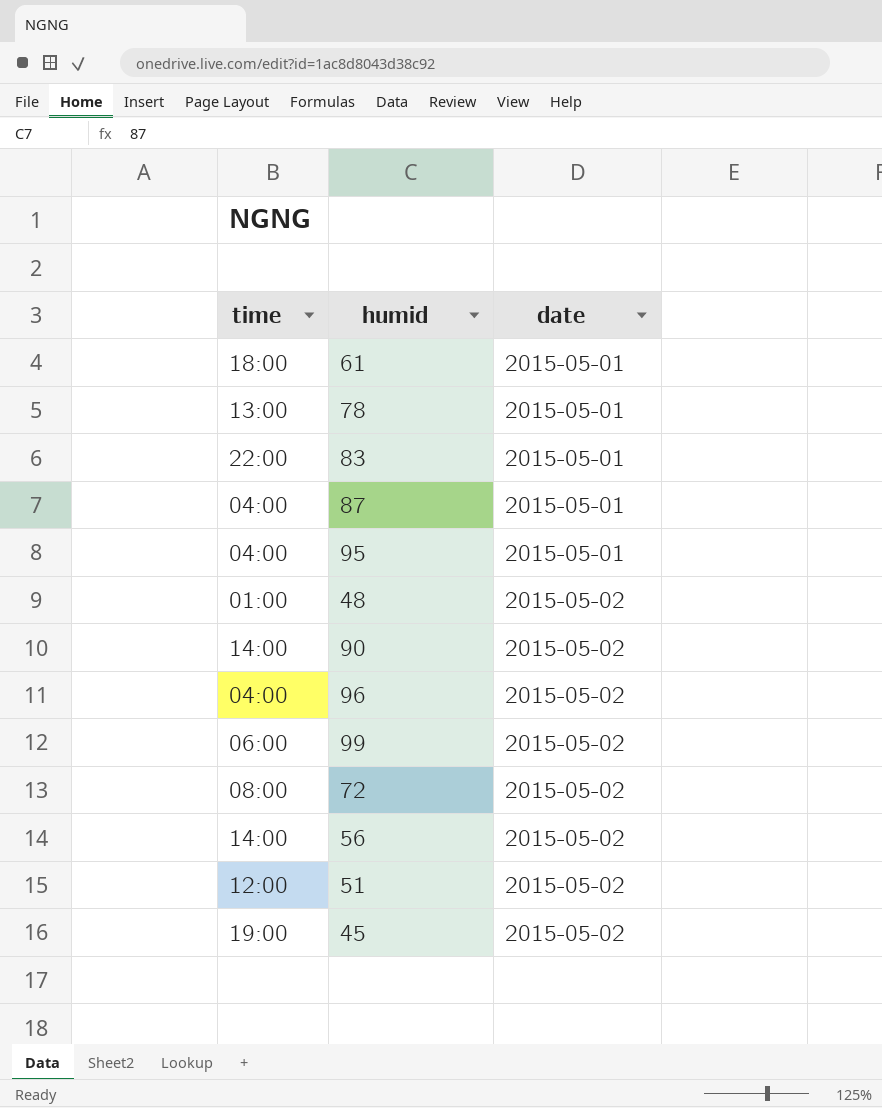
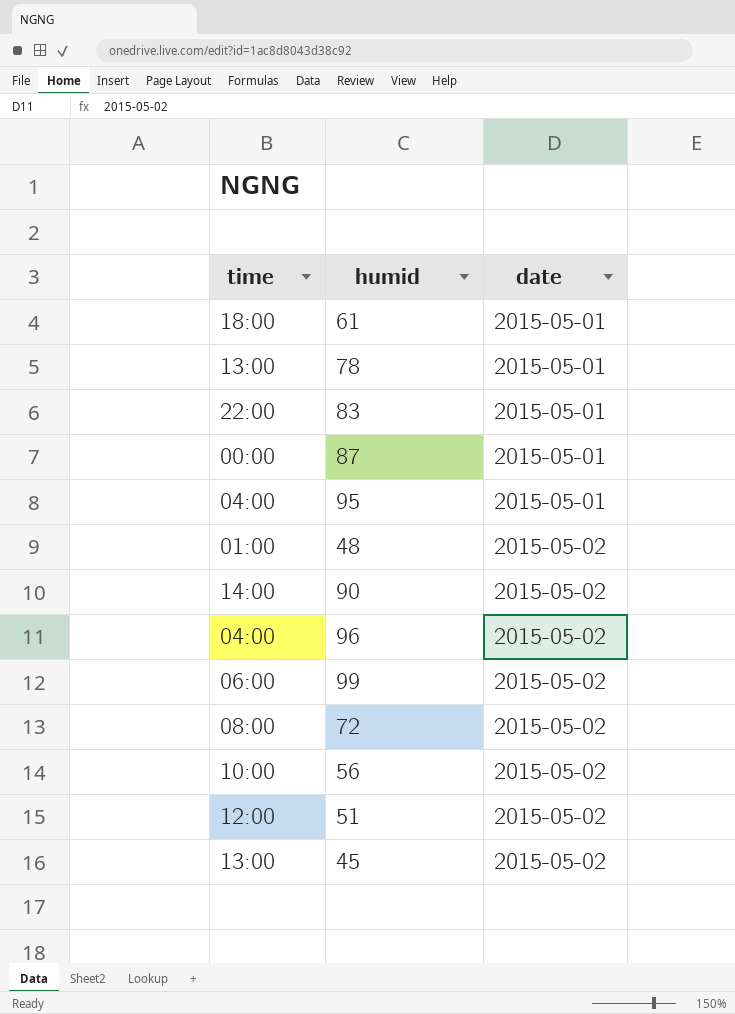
87 | time: 04:00 -> 00:00
56 | time: 14:00 -> 10:00
45 | time: 19:00 -> 13:00

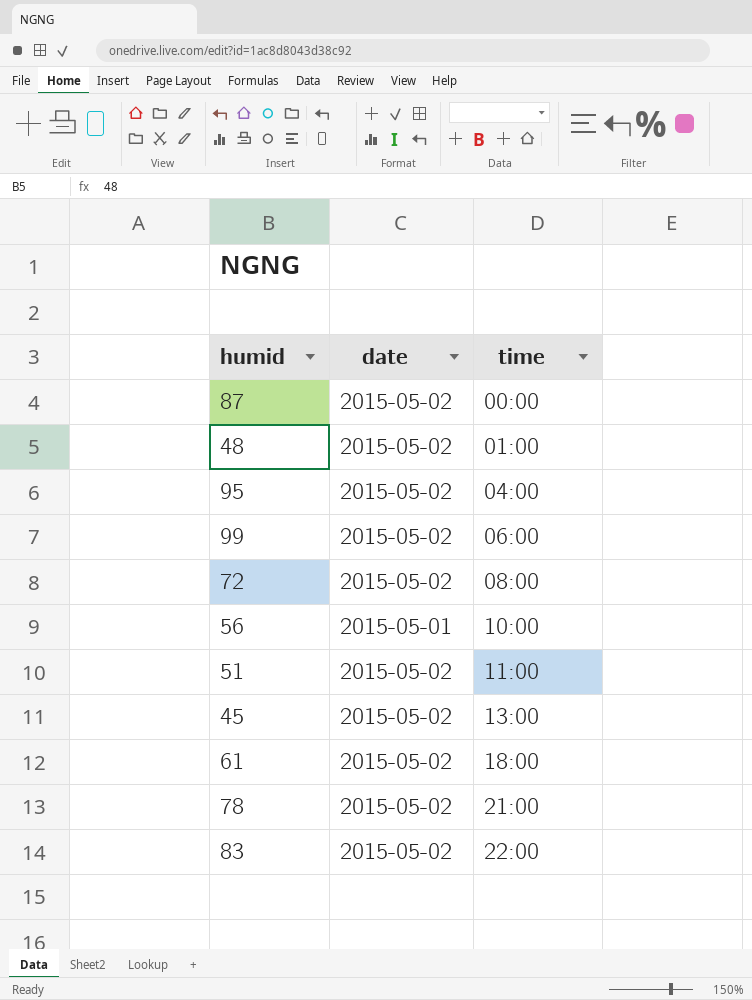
row order: date ascending -> time ascending
column time | position: 1 -> 3
row 90: 14:00 | 2015-05-02 -> none
row 96: 04:00 | 2015-05-02 -> none
87 | date: 2015-05-01 -> 2015-05-02
95 | date: 2015-05-01 -> 2015-05-02
56 | date: 2015-05-02 -> 2015-05-01
51 | time: 12:00 -> 11:00
61 | date: 2015-05-01 -> 2015-05-02
78 | date: 2015-05-01 -> 2015-05-02
78 | time: 13:00 -> 21:00
83 | date: 2015-05-01 -> 2015-05-02

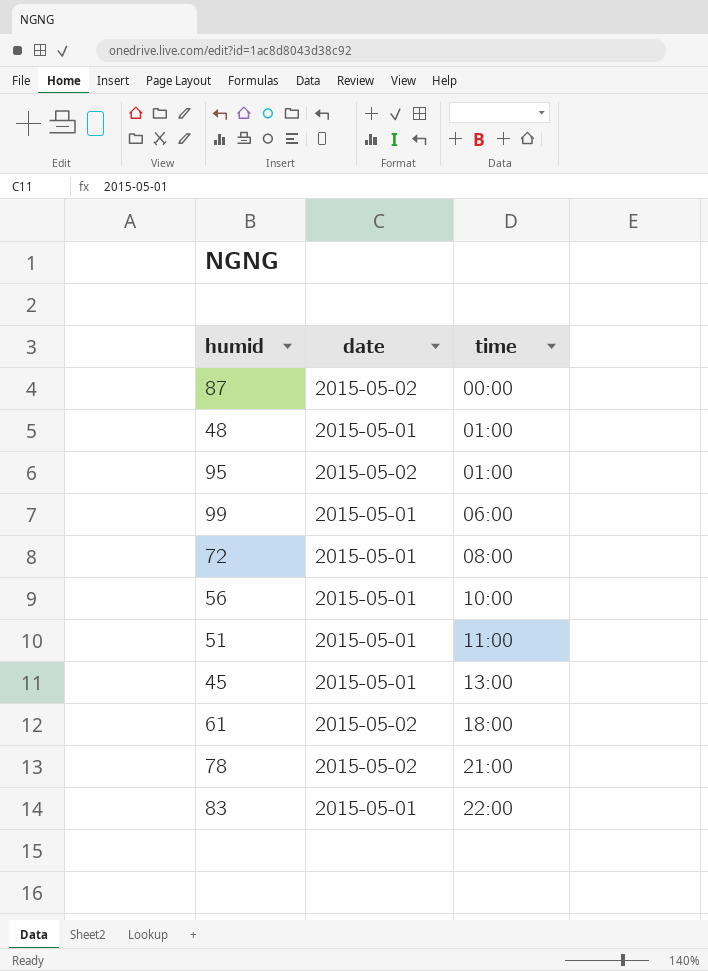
48 | date: 2015-05-02 -> 2015-05-01
95 | time: 04:00 -> 01:00
99 | date: 2015-05-02 -> 2015-05-01
72 | date: 2015-05-02 -> 2015-05-01
51 | date: 2015-05-02 -> 2015-05-01
45 | date: 2015-05-02 -> 2015-05-01
83 | date: 2015-05-02 -> 2015-05-01

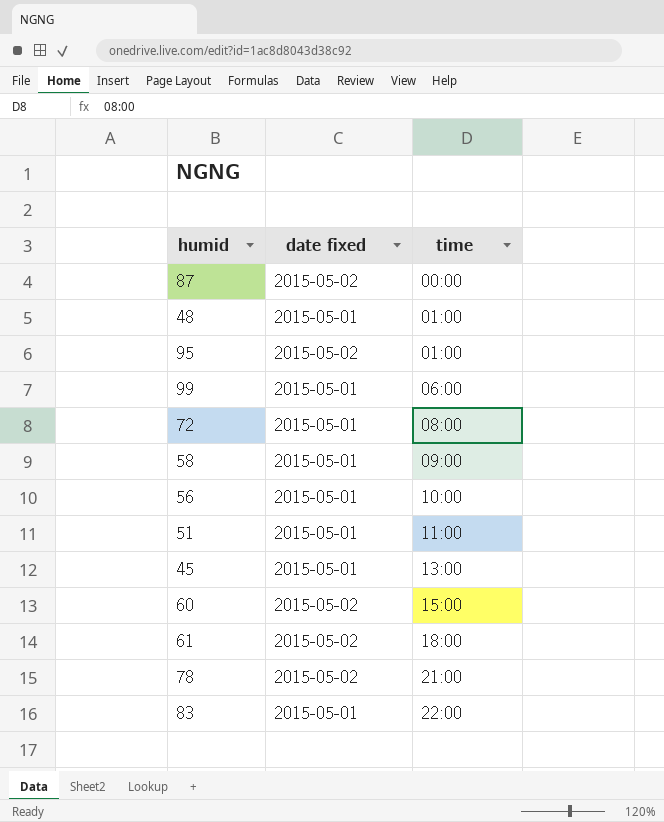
column name: date -> date fixed
row 58: none -> 2015-05-01 | 09:00
row 60: none -> 2015-05-02 | 15:00

